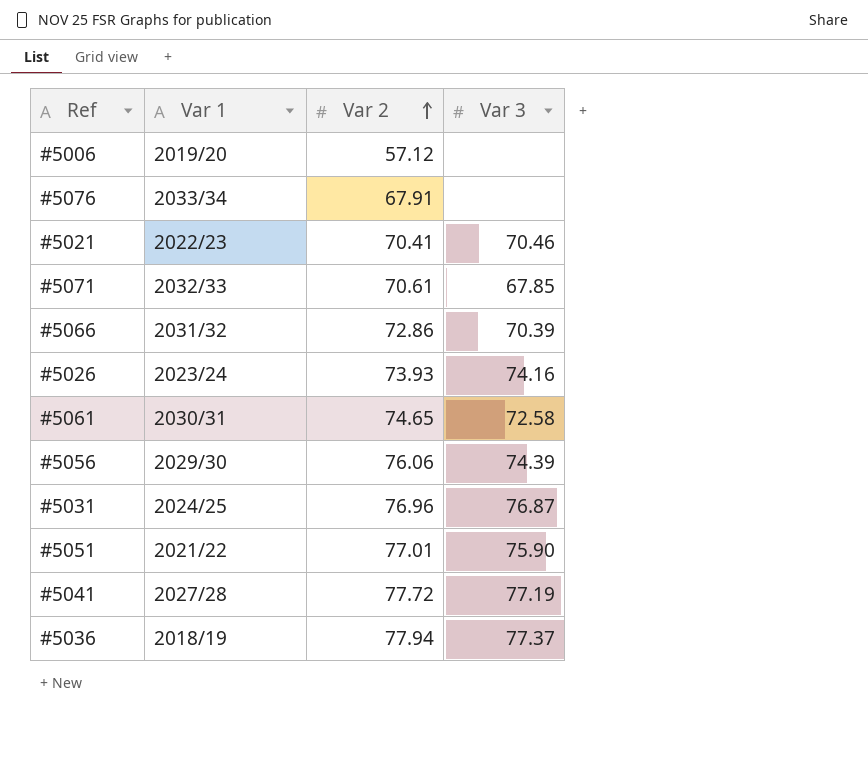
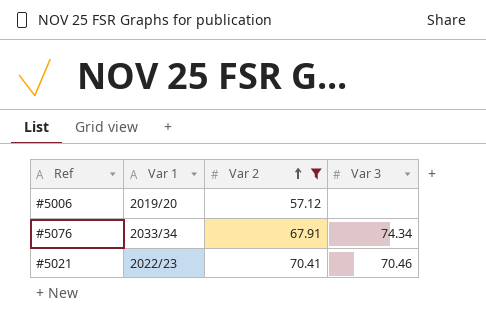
filter: none -> Var 2 <= 70.41
#5076 | Var 3: none -> 74.34

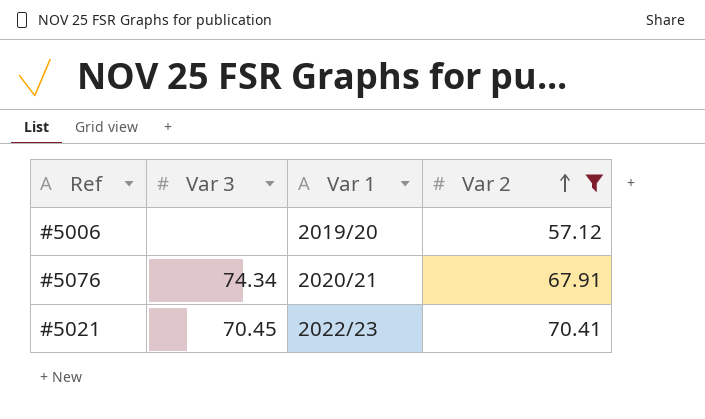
column Var 3 | position: 4 -> 2
#5076 | Var 1: 2033/34 -> 2020/21
#5021 | Var 3: 70.46 -> 70.45

